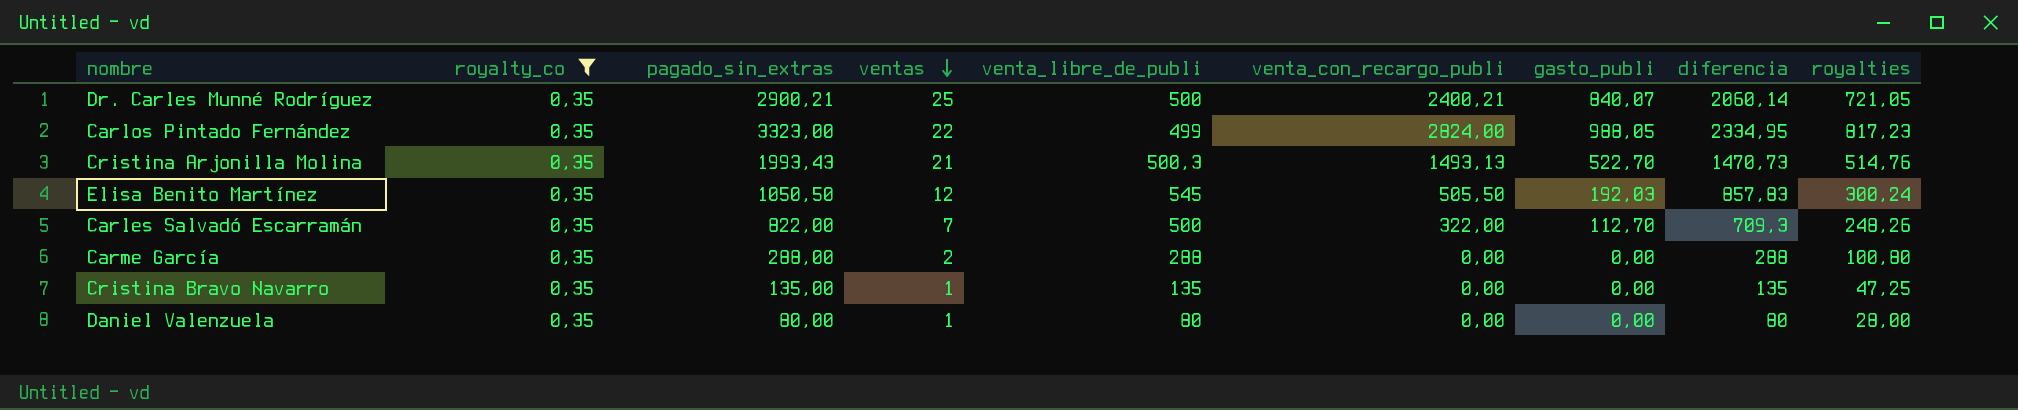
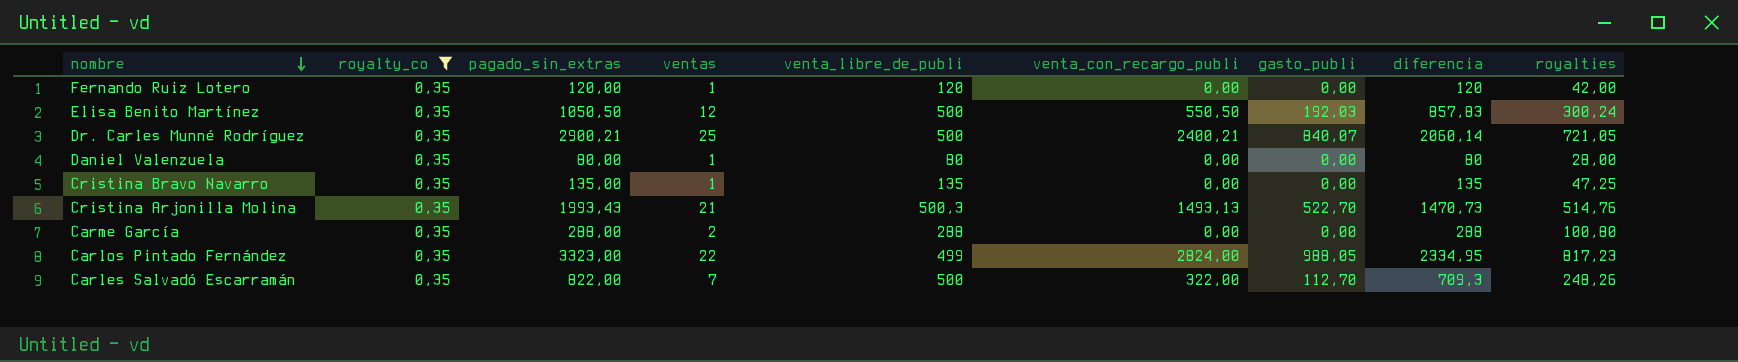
row order: ventas descending -> nombre descending
row Fernando Ruiz Lotero: none -> 0,35 | 120,00 | 1 | 120 | 0,00 | 0,00 | 120 | 42,00
Elisa Benito Martínez | venta_libre_de_publi: 545 -> 500
Elisa Benito Martínez | venta_con_recargo_publi: 505,50 -> 550,50

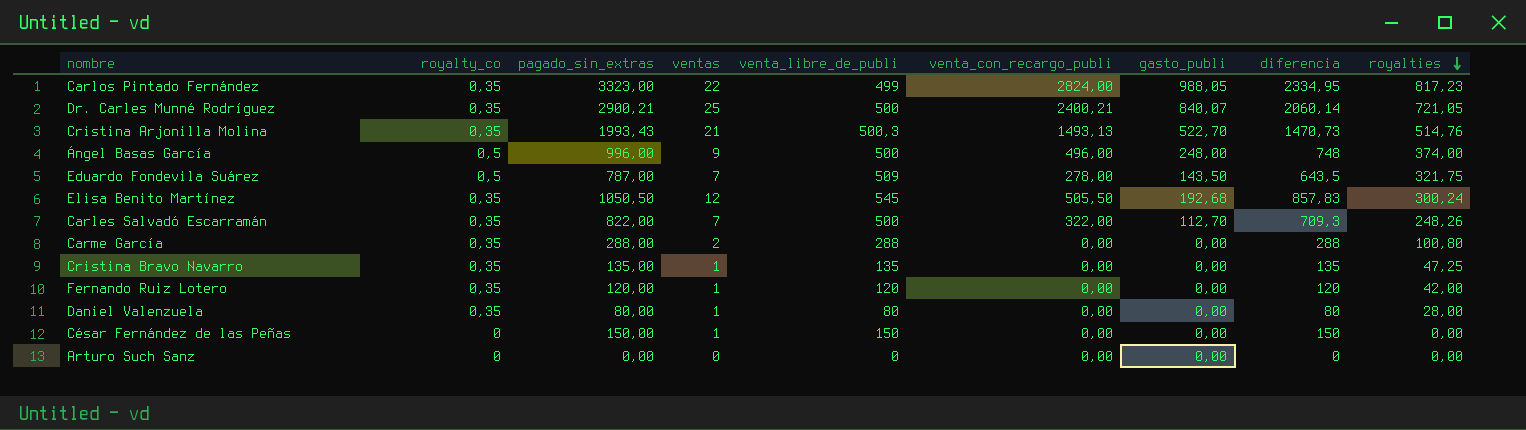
filter: royalty_co = 0,35 -> none
row order: nombre descending -> royalties descending
Elisa Benito Martínez | venta_libre_de_publi: 500 -> 545
Elisa Benito Martínez | venta_con_recargo_publi: 550,50 -> 505,50
Elisa Benito Martínez | gasto_publi: 192,03 -> 192,68

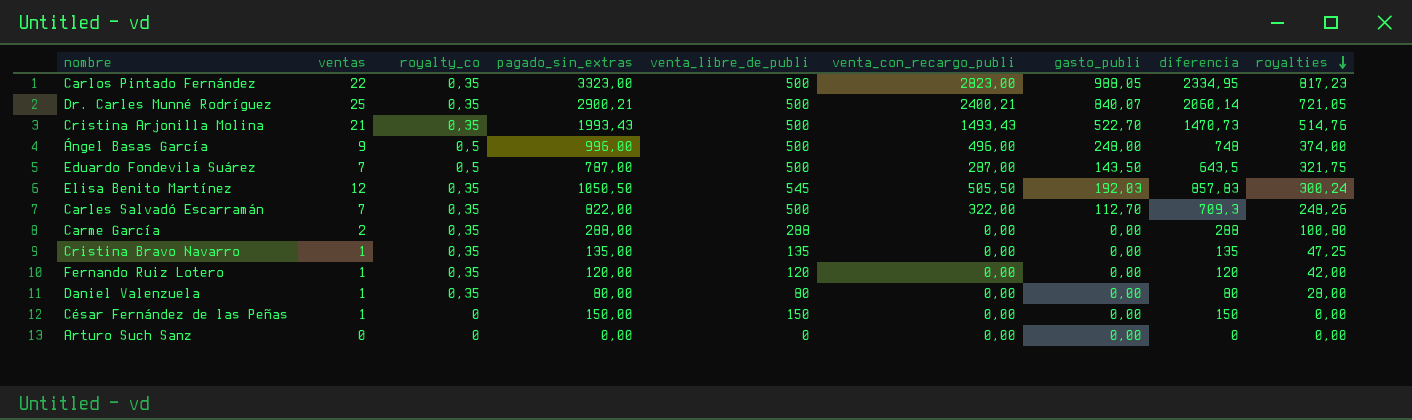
column ventas | position: 4 -> 2
Carlos Pintado Fernández | venta_libre_de_publi: 499 -> 500
Carlos Pintado Fernández | venta_con_recargo_publi: 2824,00 -> 2823,00
Cristina Arjonilla Molina | venta_libre_de_publi: 500,3 -> 500
Cristina Arjonilla Molina | venta_con_recargo_publi: 1493,13 -> 1493,43
Eduardo Fondevila Suárez | venta_libre_de_publi: 509 -> 500
Eduardo Fondevila Suárez | venta_con_recargo_publi: 278,00 -> 287,00
Elisa Benito Martínez | gasto_publi: 192,68 -> 192,03

